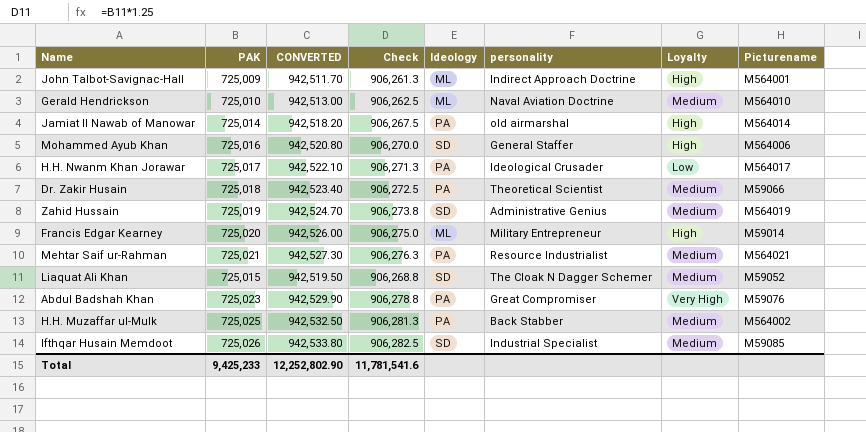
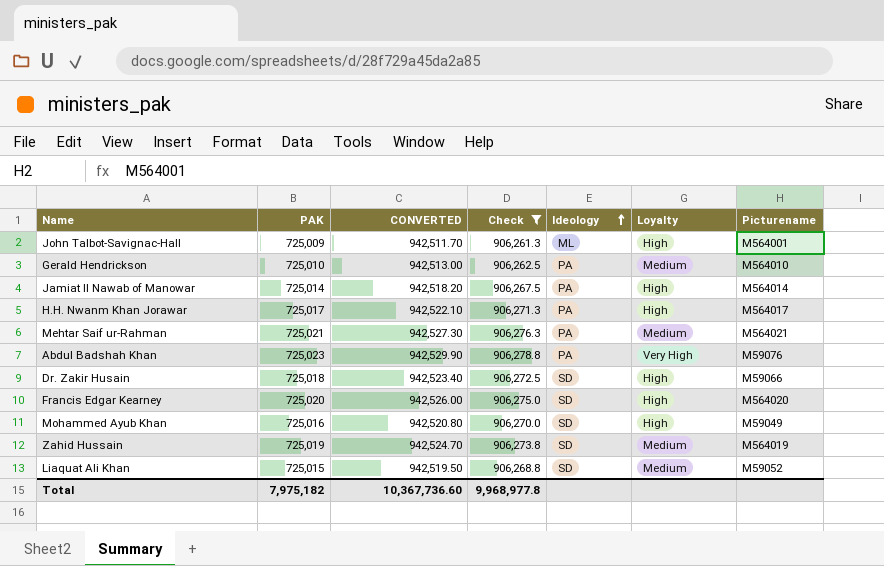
filter: none -> Check <= 906,278.8
row order: none -> Ideology ascending
column personality | position: 6 -> none
Gerald Hendrickson | Ideology: ML -> PA
H.H. Nwanm Khan Jorawar | Loyalty: Low -> High
Dr. Zakir Husain | Ideology: PA -> SD
Dr. Zakir Husain | Loyalty: Medium -> High
Francis Edgar Kearney | Ideology: ML -> SD
Francis Edgar Kearney | Picturename: M59014 -> M564020
Mohammed Ayub Khan | Picturename: M564006 -> M59049
Total | PAK: 9,425,233 -> 7,975,182
Total | CONVERTED: 12,252,802.90 -> 10,367,736.60
Total | Check: 11,781,541.6 -> 9,968,977.8

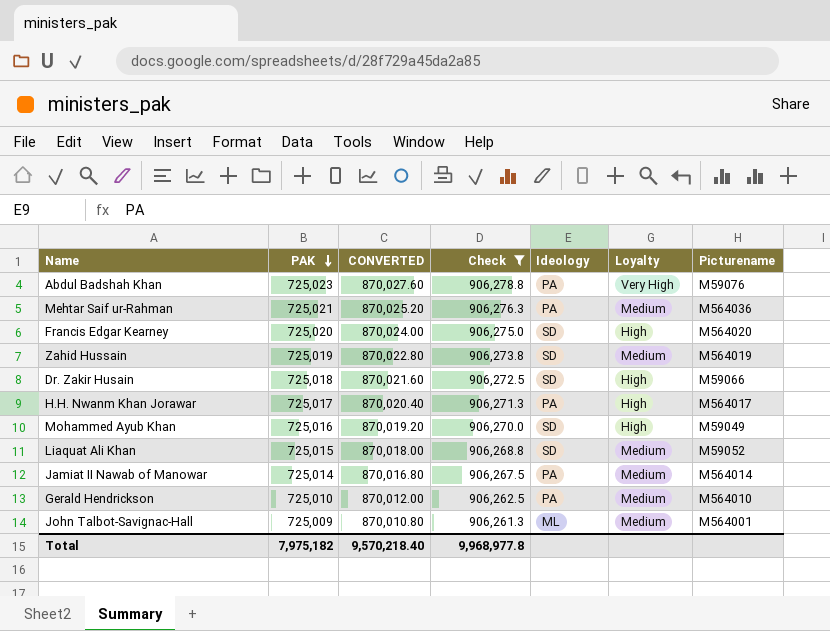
row order: Ideology ascending -> PAK descending
column CONVERTED | formula: [PAK] * 1.3 -> [PAK] * 1.2
Mehtar Saif ur-Rahman | Picturename: M564021 -> M564036
Jamiat II Nawab of Manowar | Loyalty: High -> Medium
John Talbot-Savignac-Hall | Loyalty: High -> Medium
Total | CONVERTED: 10,367,736.60 -> 9,570,218.40

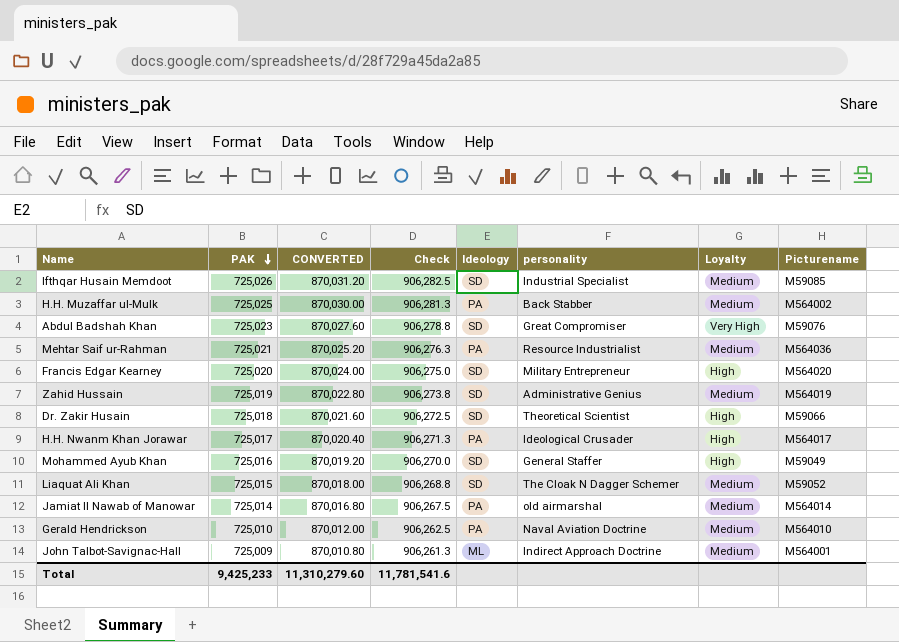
filter: Check <= 906,278.8 -> none
column personality | position: none -> 6
Abdul Badshah Khan | Ideology: PA -> SD
Total | PAK: 7,975,182 -> 9,425,233
Total | CONVERTED: 9,570,218.40 -> 11,310,279.60
Total | Check: 9,968,977.8 -> 11,781,541.6

